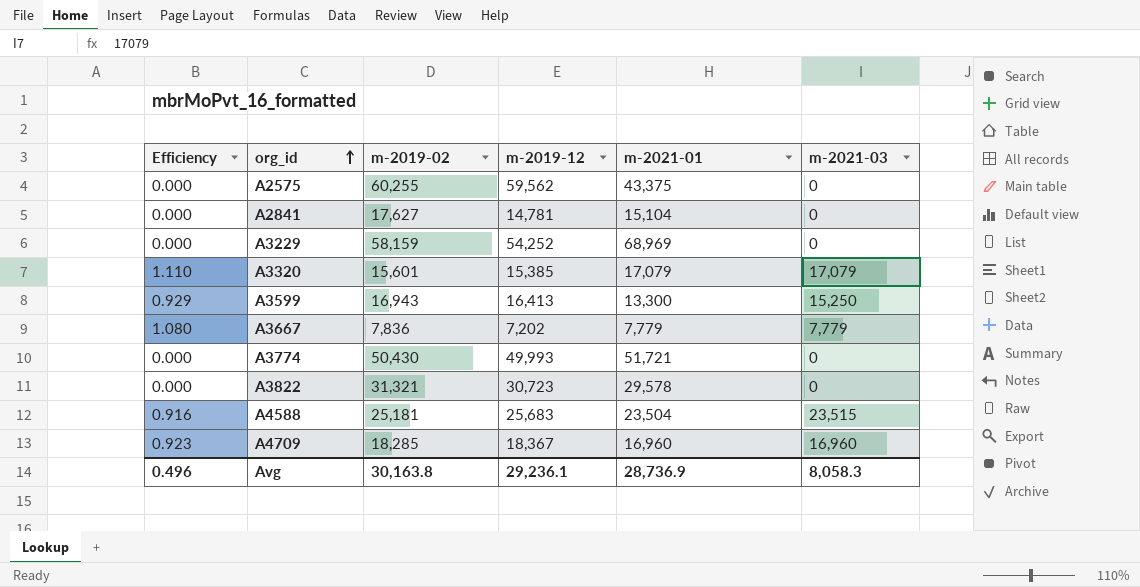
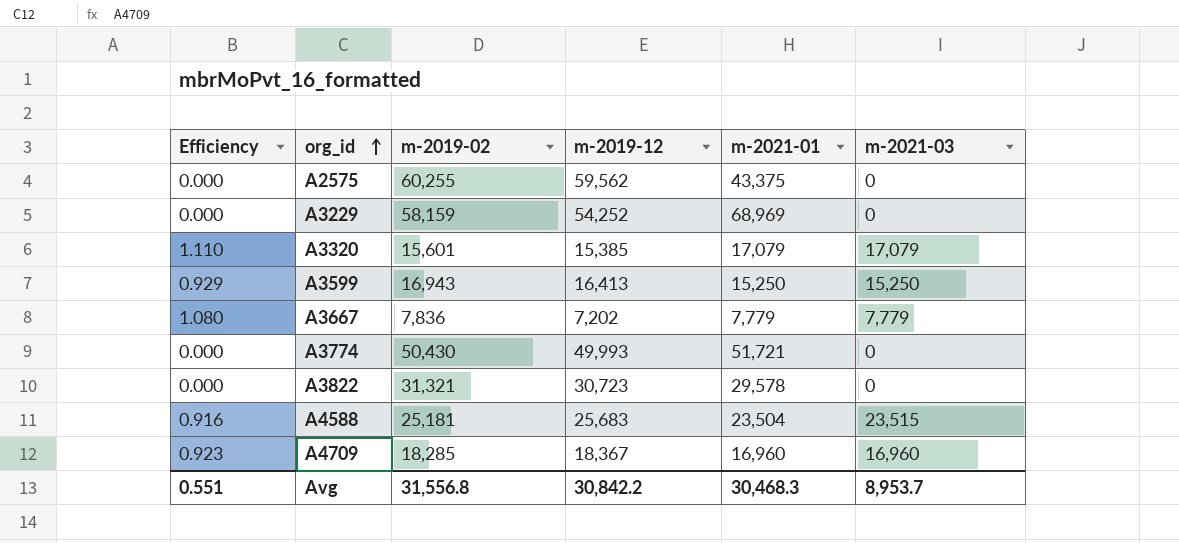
row A2841: 0.000 | 17,627 | 14,781 | 15,104 | 0 -> none
A3599 | m-2021-01: 13,300 -> 15,250
Avg | Efficiency: 0.496 -> 0.551
Avg | m-2019-02: 30,163.8 -> 31,556.8
Avg | m-2019-12: 29,236.1 -> 30,842.2
Avg | m-2021-01: 28,736.9 -> 30,468.3
Avg | m-2021-03: 8,058.3 -> 8,953.7

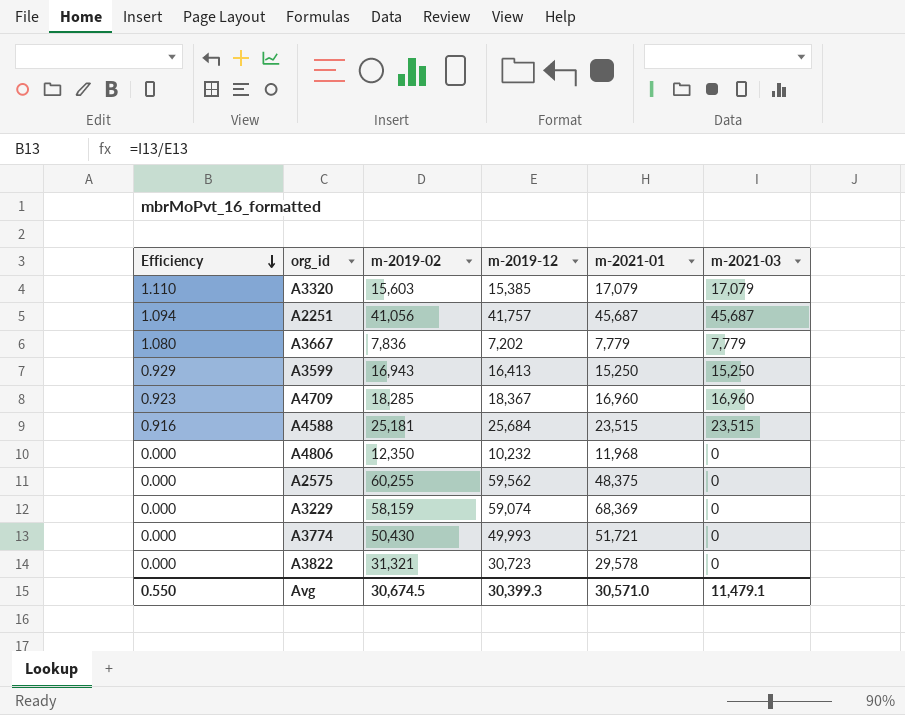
row order: org_id ascending -> Efficiency descending
A3320 | m-2019-02: 15,601 -> 15,603
row A2251: none -> 1.094 | 41,056 | 41,757 | 45,687 | 45,687
A4588 | m-2019-12: 25,683 -> 25,684
A4588 | m-2021-01: 23,504 -> 23,515
row A4806: none -> 0.000 | 12,350 | 10,232 | 11,968 | 0
A2575 | m-2021-01: 43,375 -> 48,375
A3229 | m-2019-12: 54,252 -> 59,074
A3229 | m-2021-01: 68,969 -> 68,369
Avg | Efficiency: 0.551 -> 0.550
Avg | m-2019-02: 31,556.8 -> 30,674.5
Avg | m-2019-12: 30,842.2 -> 30,399.3
Avg | m-2021-01: 30,468.3 -> 30,571.0
Avg | m-2021-03: 8,953.7 -> 11,479.1

